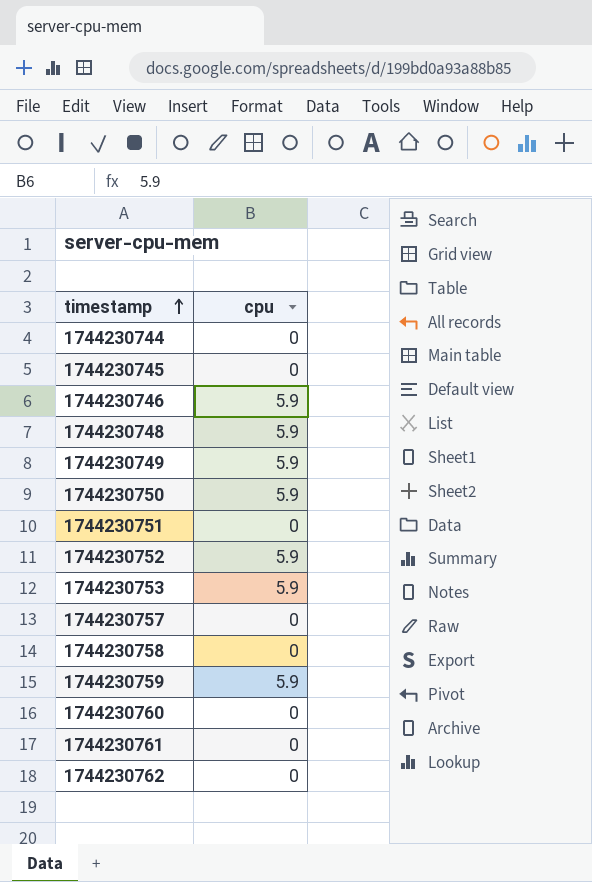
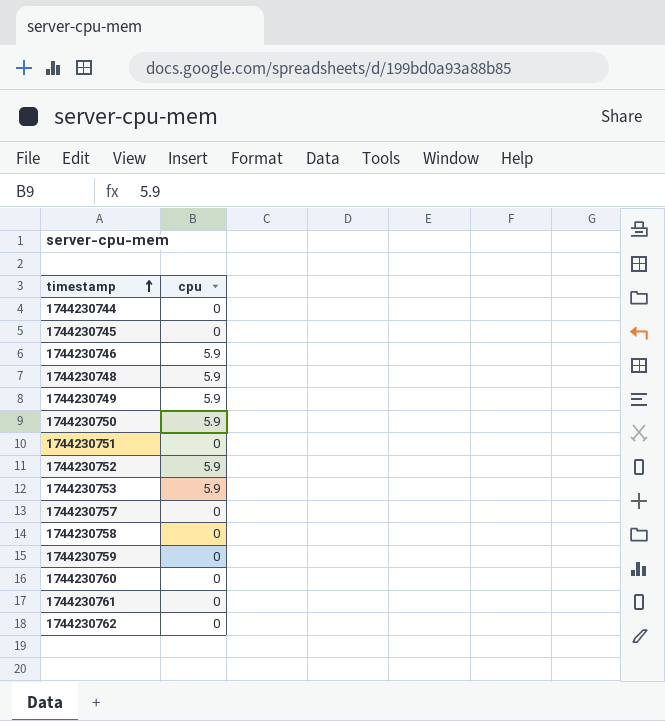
1744230759 | cpu: 5.9 -> 0

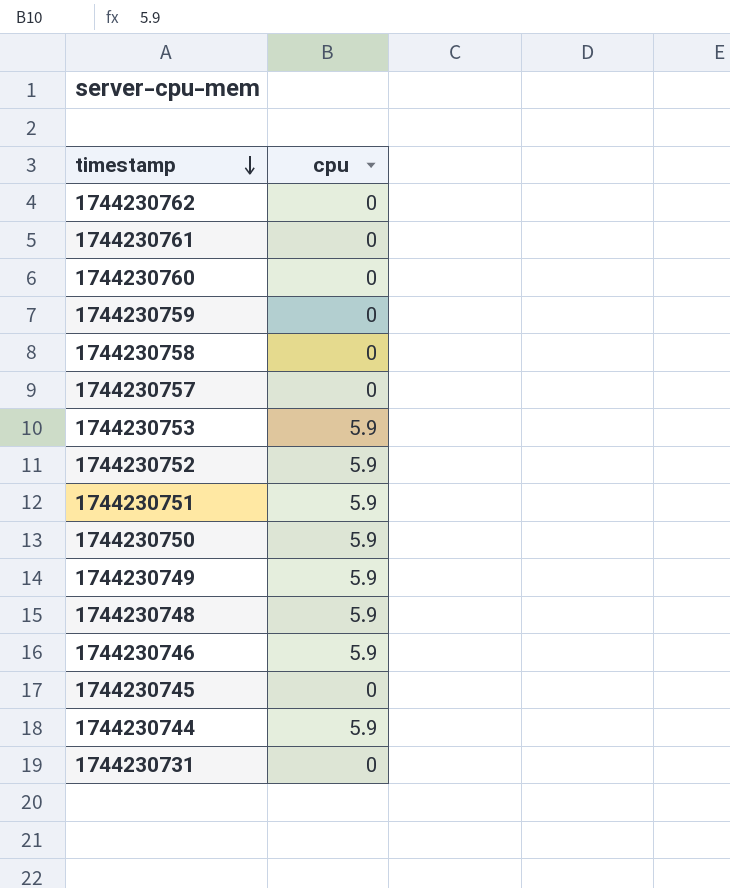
row order: timestamp ascending -> timestamp descending
1744230751 | cpu: 0 -> 5.9
1744230744 | cpu: 0 -> 5.9
row 1744230731: none -> 0

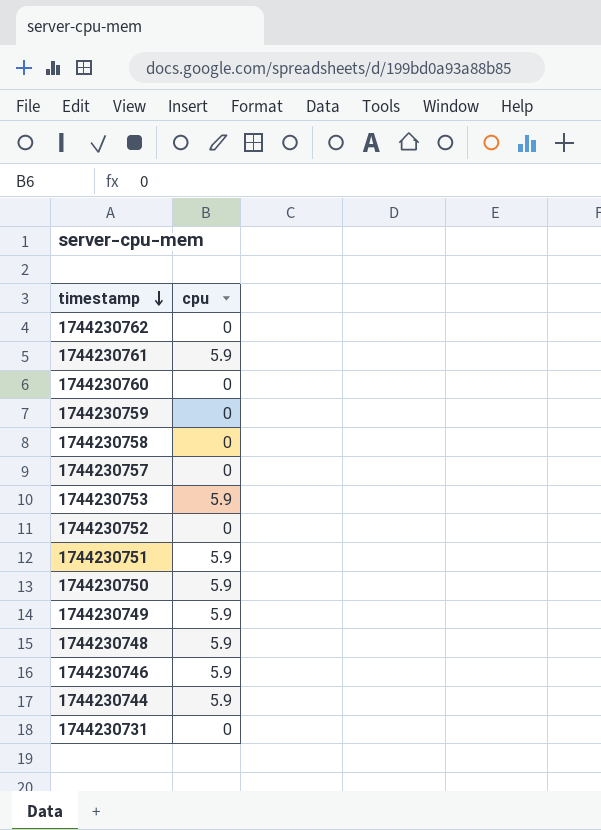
row 1744230745: 0 -> none
1744230761 | cpu: 0 -> 5.9
1744230752 | cpu: 5.9 -> 0

